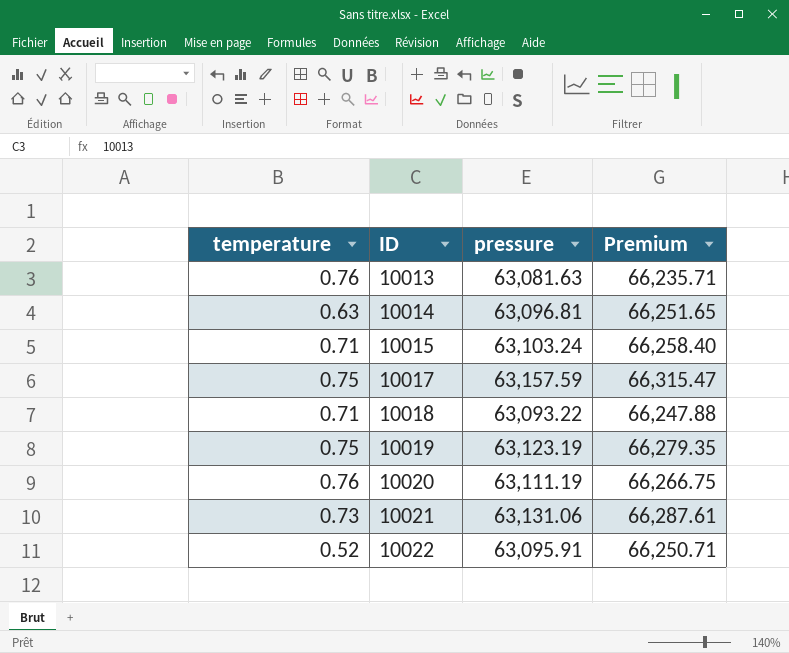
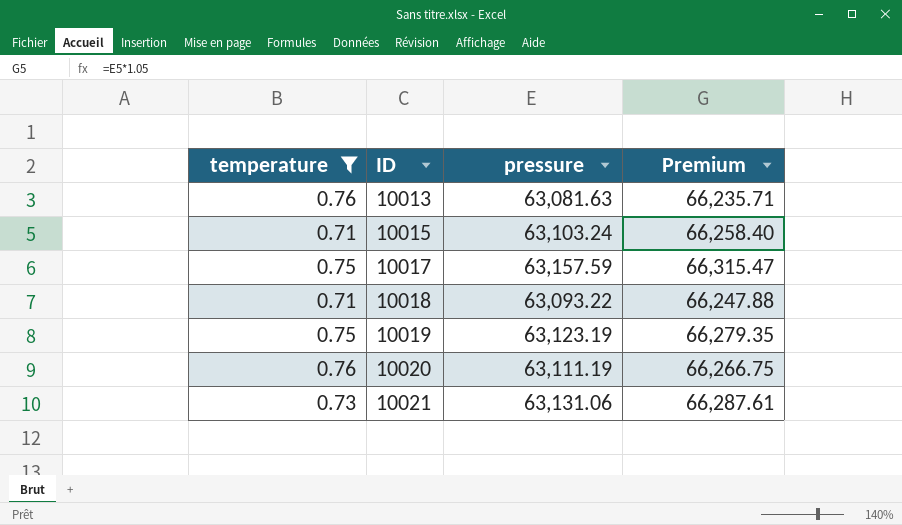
filter: none -> temperature >= 0.71

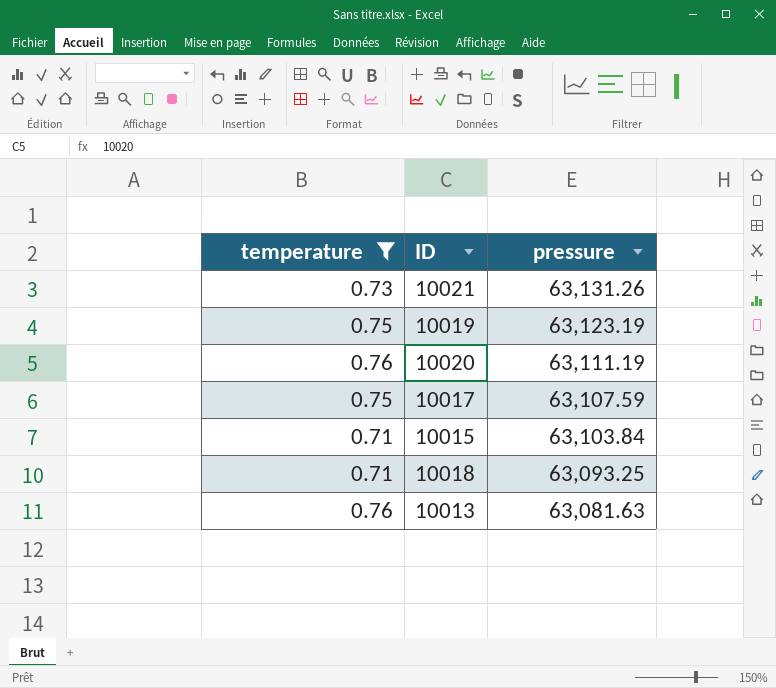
row order: ID ascending -> pressure descending
column Premium | formula: [pressure] * 1.05 -> none
10021 | pressure: 63,131.06 -> 63,131.26
10017 | pressure: 63,157.59 -> 63,107.59
10015 | pressure: 63,103.24 -> 63,103.84
10018 | pressure: 63,093.22 -> 63,093.25

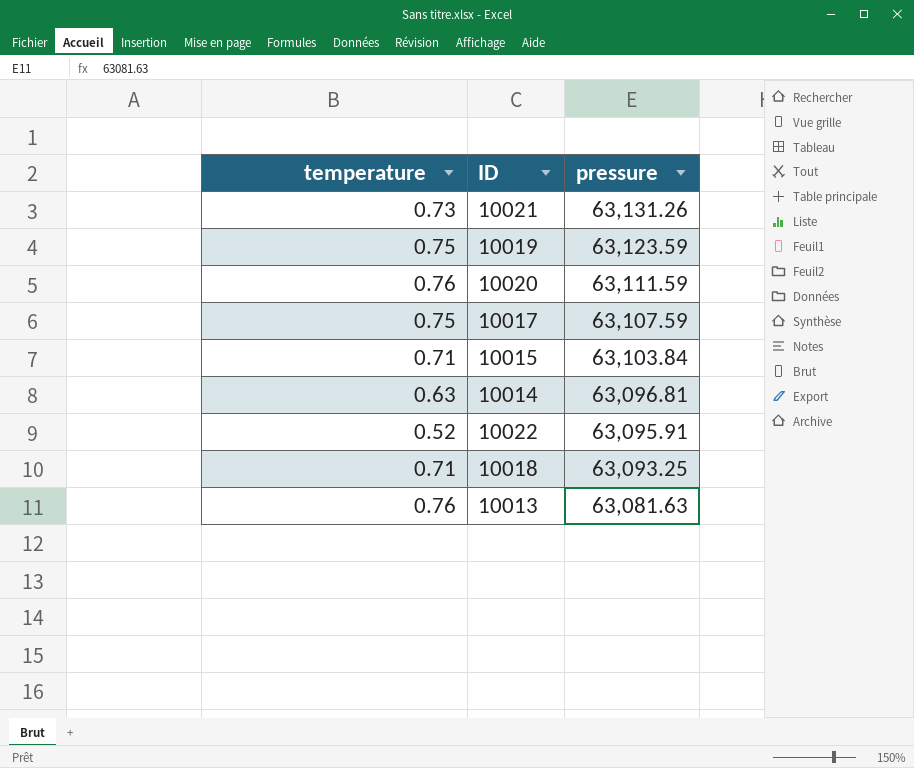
filter: temperature >= 0.71 -> none
10019 | pressure: 63,123.19 -> 63,123.59
10020 | pressure: 63,111.19 -> 63,111.59

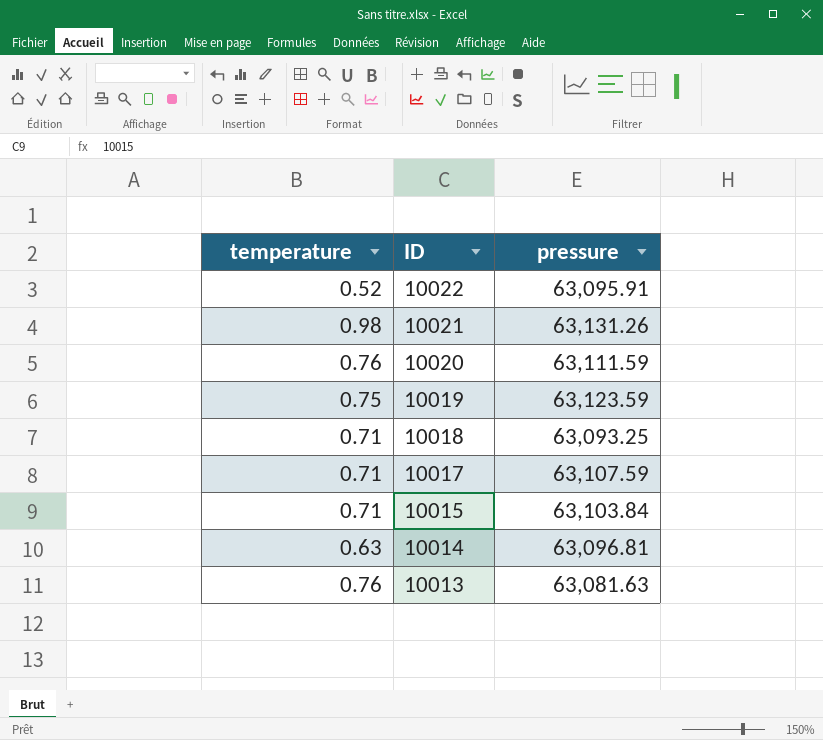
row order: pressure descending -> ID descending
10021 | temperature: 0.73 -> 0.98
10017 | temperature: 0.75 -> 0.71

